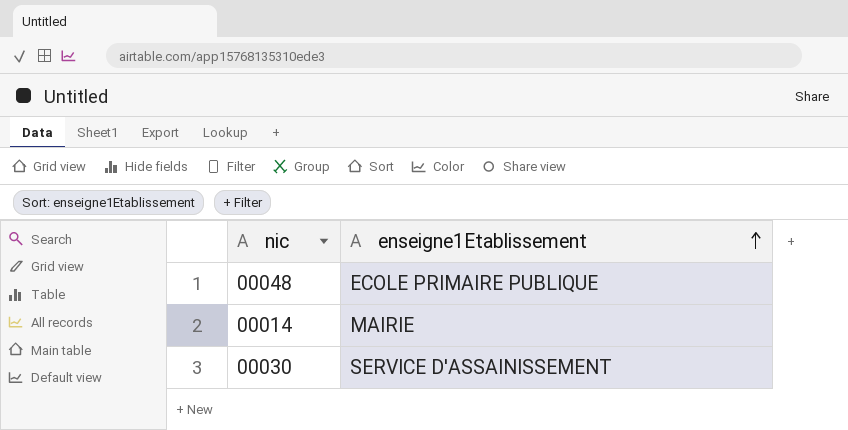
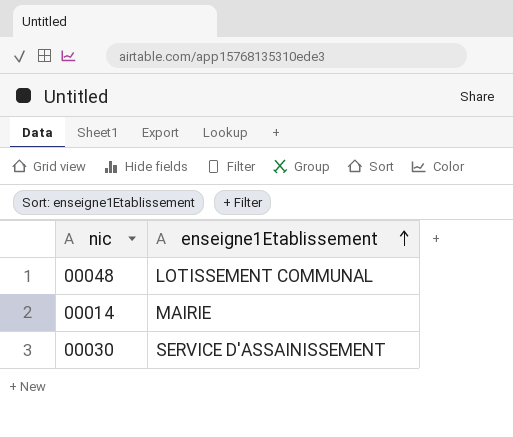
00048 | enseigne1Etablissement: ECOLE PRIMAIRE PUBLIQUE -> LOTISSEMENT COMMUNAL

